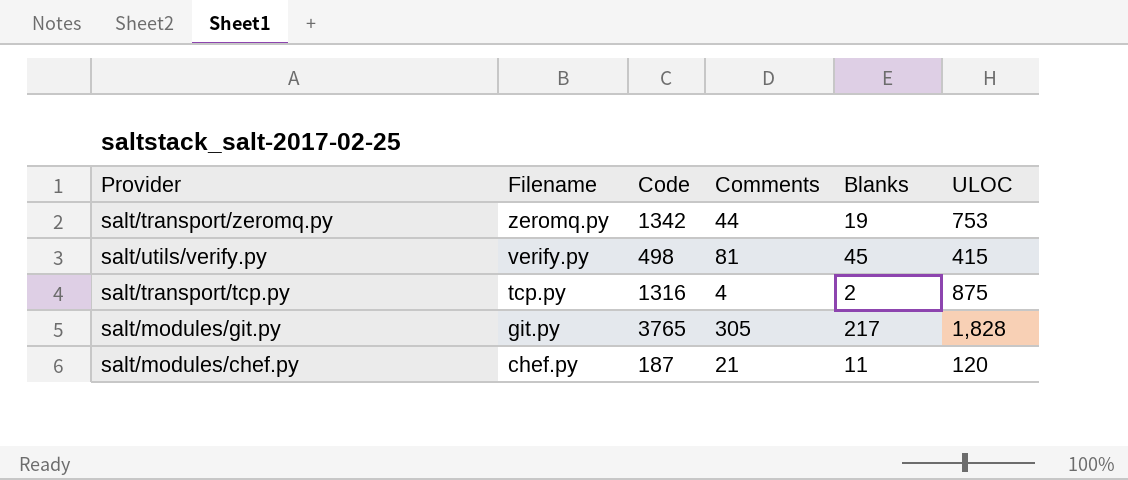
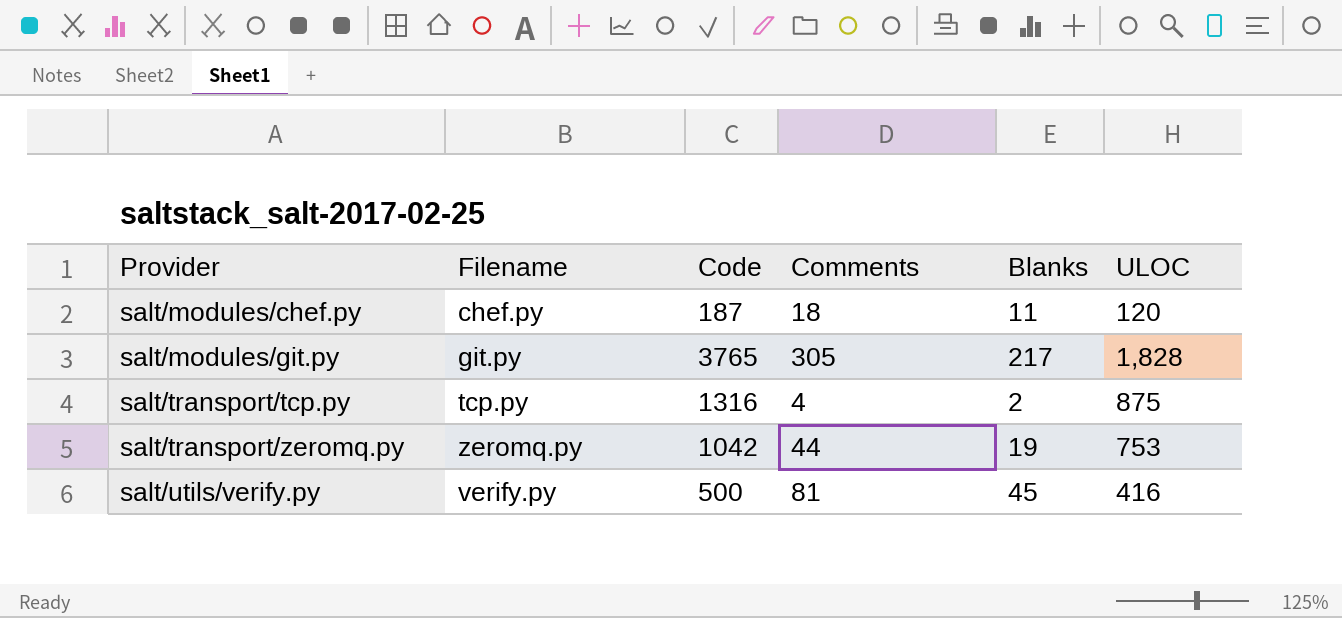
row order: Filename descending -> Provider ascending
salt/modules/chef.py | Comments: 21 -> 18
salt/transport/zeromq.py | Code: 1342 -> 1042
salt/utils/verify.py | Code: 498 -> 500
salt/utils/verify.py | ULOC: 415 -> 416

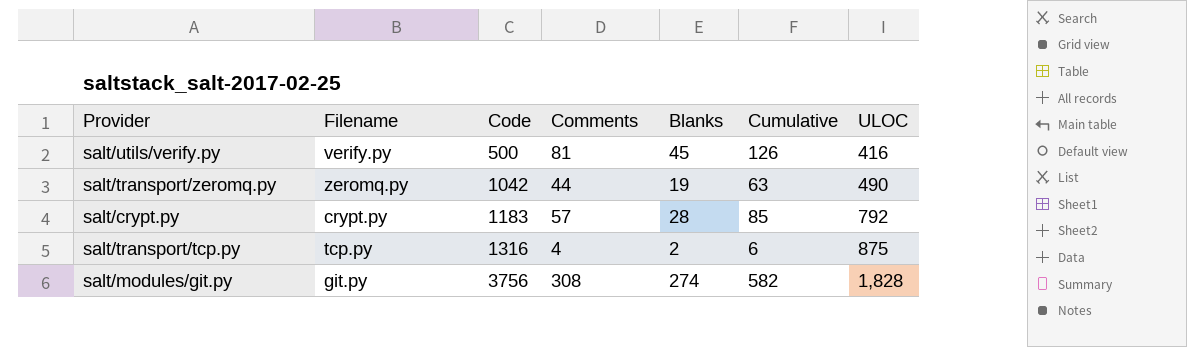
row order: Provider ascending -> Code ascending
column Cumulative | formula: none -> [Comments] + [Blanks]
row salt/modules/chef.py: chef.py | 187 | 18 | 11 | 120 -> none
salt/transport/zeromq.py | ULOC: 753 -> 490
row salt/crypt.py: none -> crypt.py | 1183 | 57 | 28 | 85 | 792
salt/modules/git.py | Code: 3765 -> 3756
salt/modules/git.py | Comments: 305 -> 308
salt/modules/git.py | Blanks: 217 -> 274

